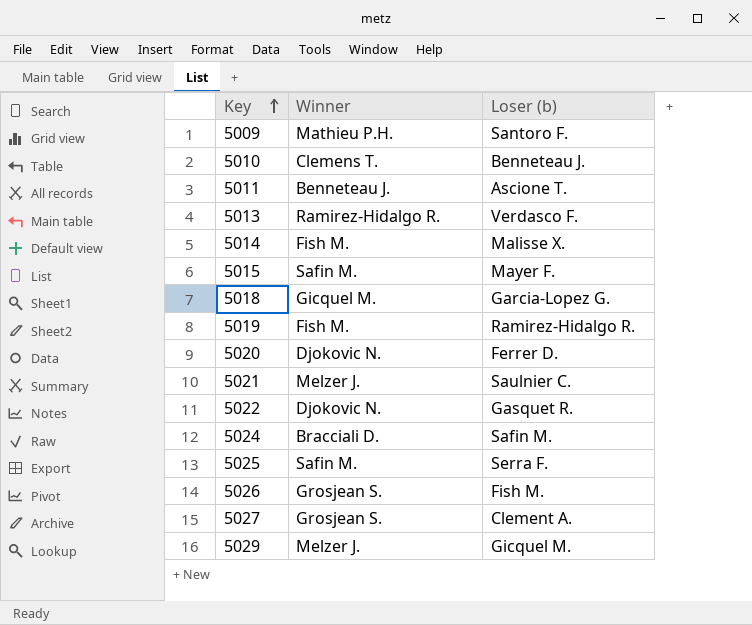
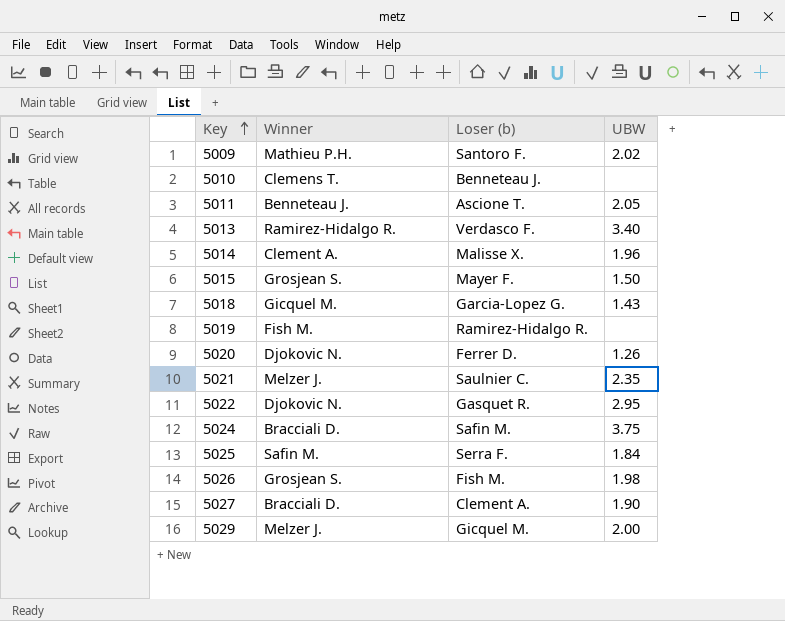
column UBW | position: none -> 4
5014 | Winner: Fish M. -> Clement A.
5015 | Winner: Safin M. -> Grosjean S.
5027 | Winner: Grosjean S. -> Bracciali D.

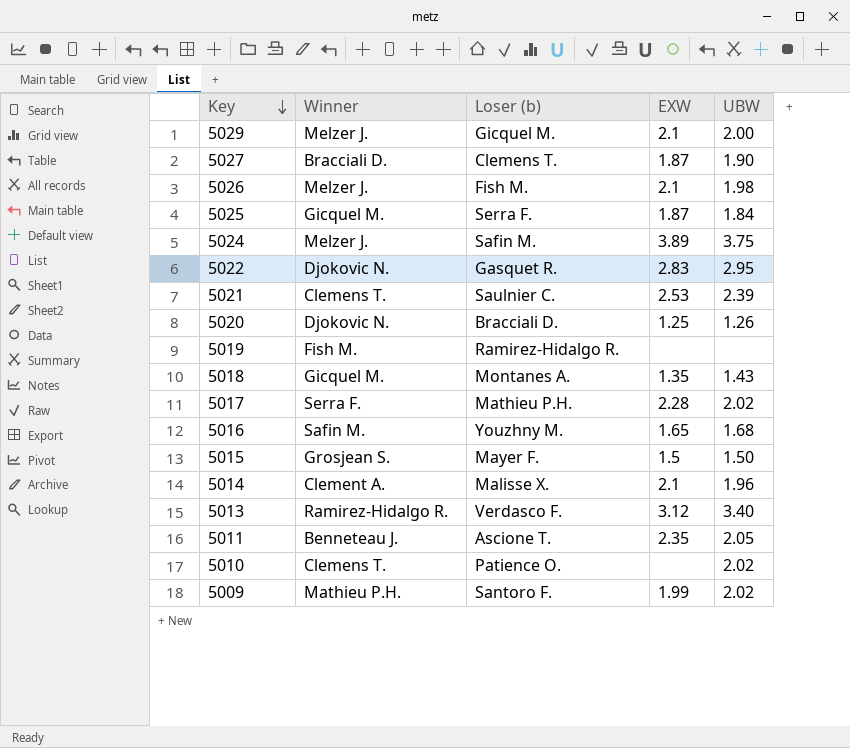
row order: Key ascending -> Key descending
column EXW | position: none -> 4
5027 | Loser (b): Clement A. -> Clemens T.
5026 | Winner: Grosjean S. -> Melzer J.
5025 | Winner: Safin M. -> Gicquel M.
5024 | Winner: Bracciali D. -> Melzer J.
5021 | Winner: Melzer J. -> Clemens T.
5021 | UBW: 2.35 -> 2.39
5020 | Loser (b): Ferrer D. -> Bracciali D.
5018 | Loser (b): Garcia-Lopez G. -> Montanes A.
row 5017: none -> Serra F. | Mathieu P.H. | 2.28 | 2.02
row 5016: none -> Safin M. | Youzhny M. | 1.65 | 1.68
5010 | Loser (b): Benneteau J. -> Patience O.
5010 | UBW: none -> 2.02

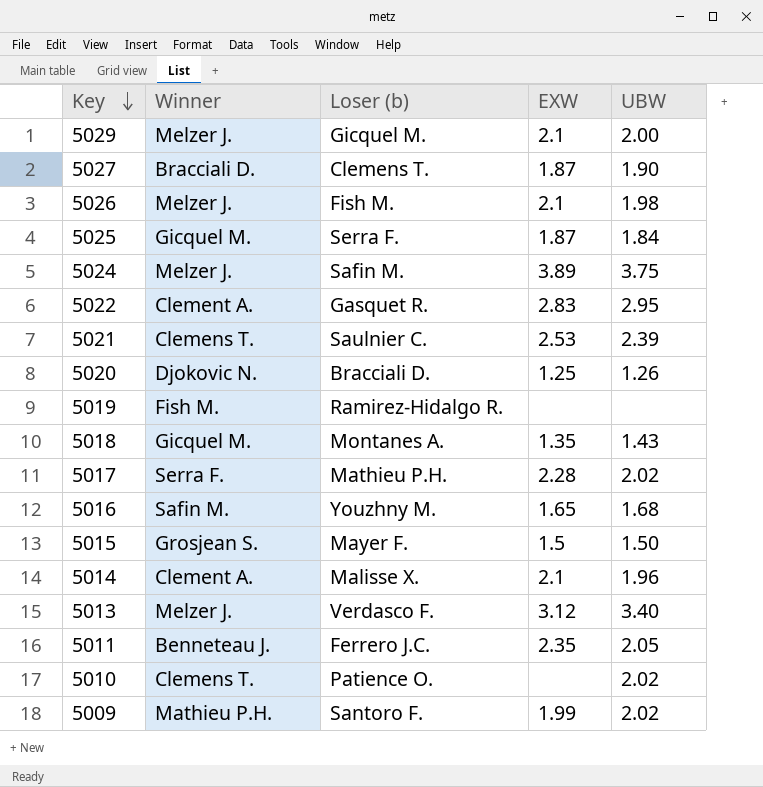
5022 | Winner: Djokovic N. -> Clement A.
5013 | Winner: Ramirez-Hidalgo R. -> Melzer J.
5011 | Loser (b): Ascione T. -> Ferrero J.C.

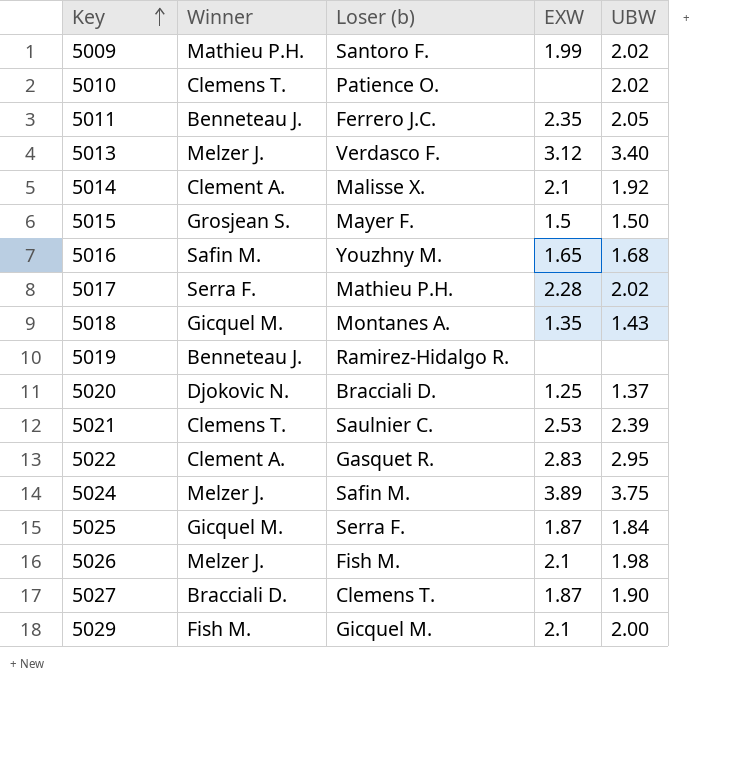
row order: Key descending -> Key ascending
5014 | UBW: 1.96 -> 1.92
5019 | Winner: Fish M. -> Benneteau J.
5020 | UBW: 1.26 -> 1.37
5029 | Winner: Melzer J. -> Fish M.

